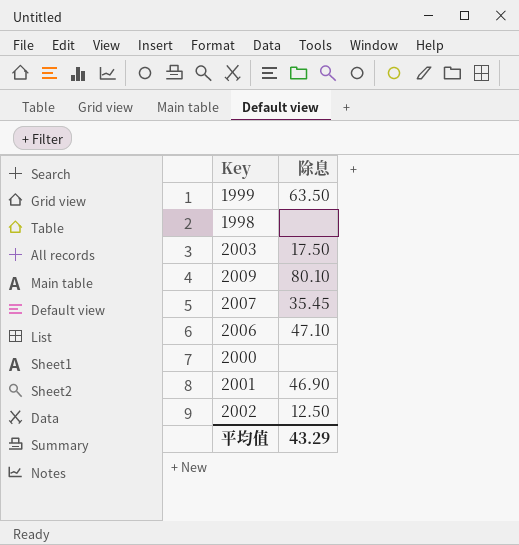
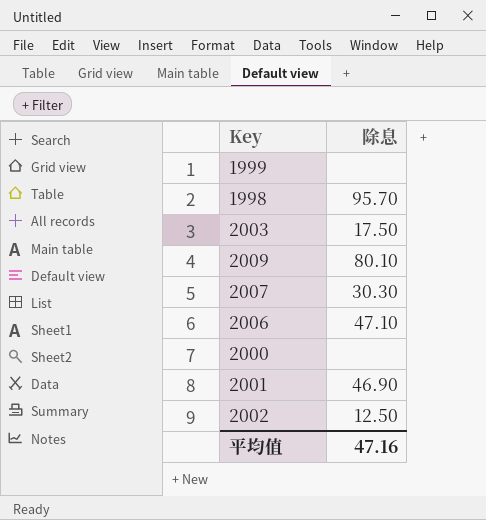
1999 | 除息: 63.50 -> none
1998 | 除息: none -> 95.70
2007 | 除息: 35.45 -> 30.30
平均值 | 除息: 43.29 -> 47.16

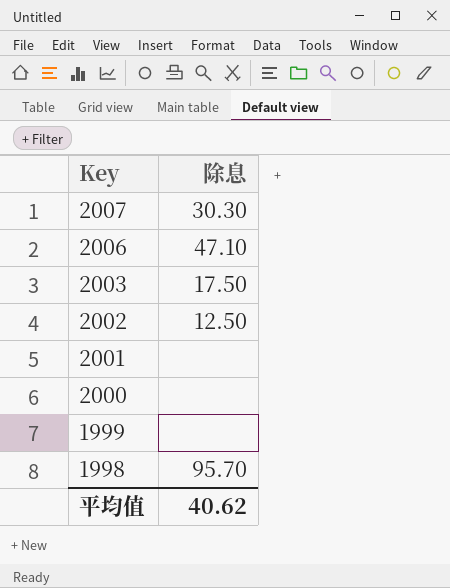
row order: none -> Key descending
row 2009: 80.10 -> none
2001 | 除息: 46.90 -> none
平均值 | 除息: 47.16 -> 40.62

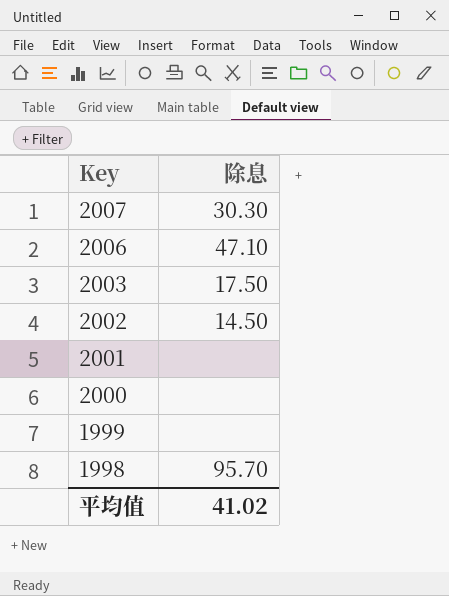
2002 | 除息: 12.50 -> 14.50
平均值 | 除息: 40.62 -> 41.02

